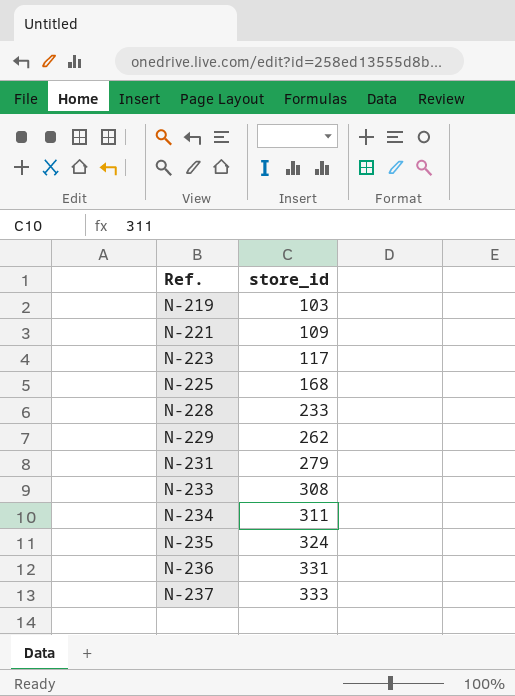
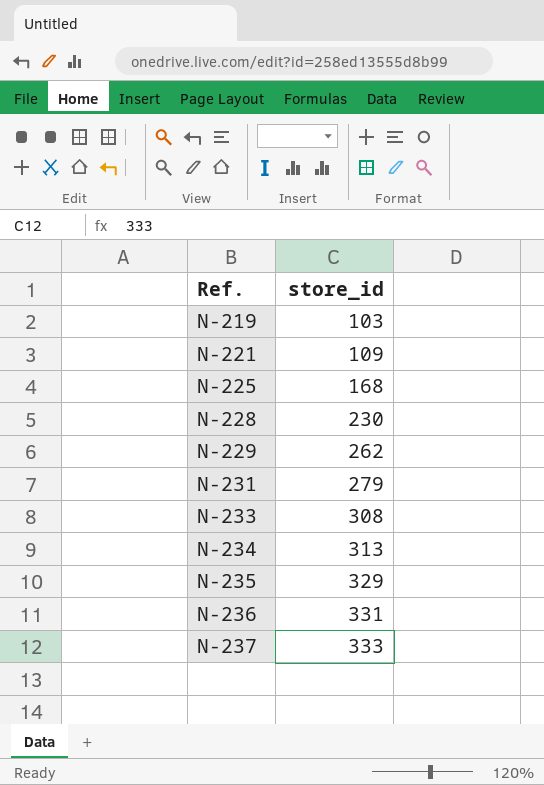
row N-223: 117 -> none
N-228 | store_id: 233 -> 230
N-234 | store_id: 311 -> 313
N-235 | store_id: 324 -> 329

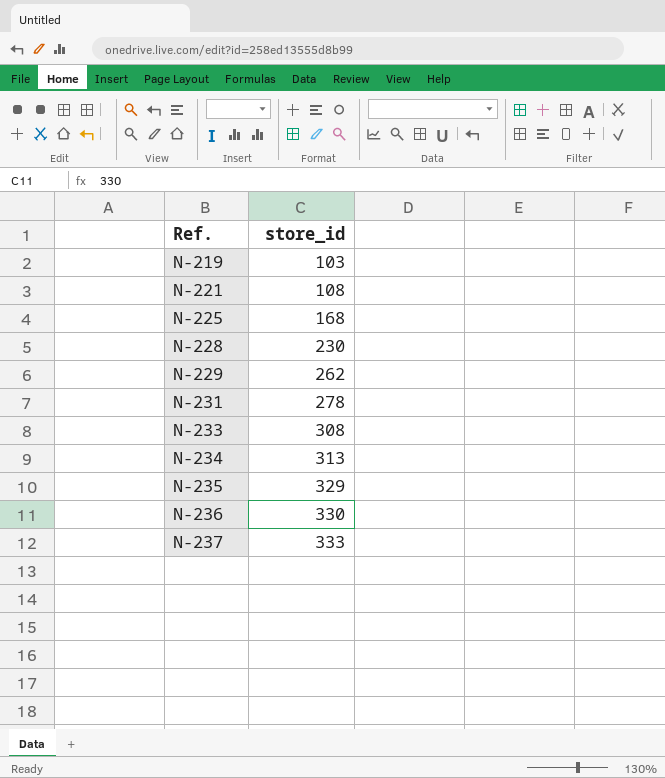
N-221 | store_id: 109 -> 108
N-231 | store_id: 279 -> 278
N-236 | store_id: 331 -> 330

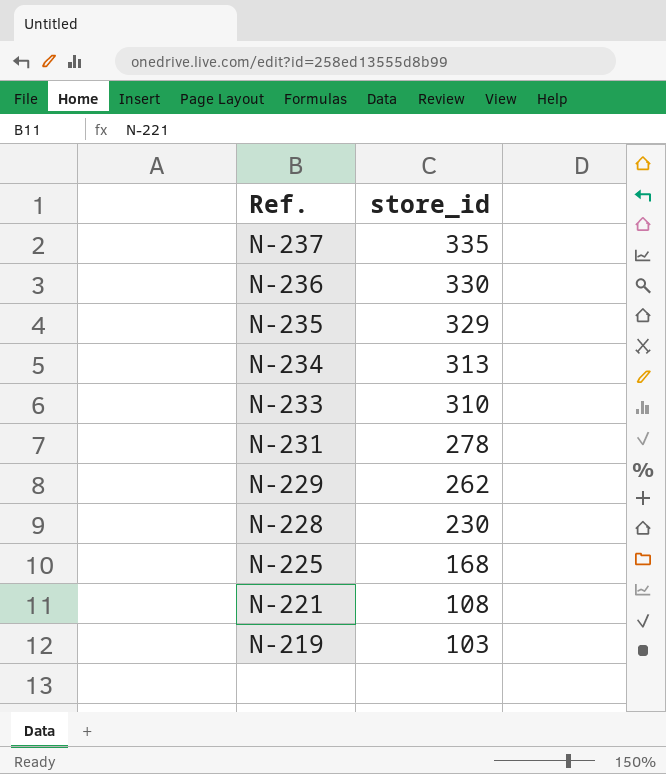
row order: Ref. ascending -> Ref. descending
N-237 | store_id: 333 -> 335
N-233 | store_id: 308 -> 310

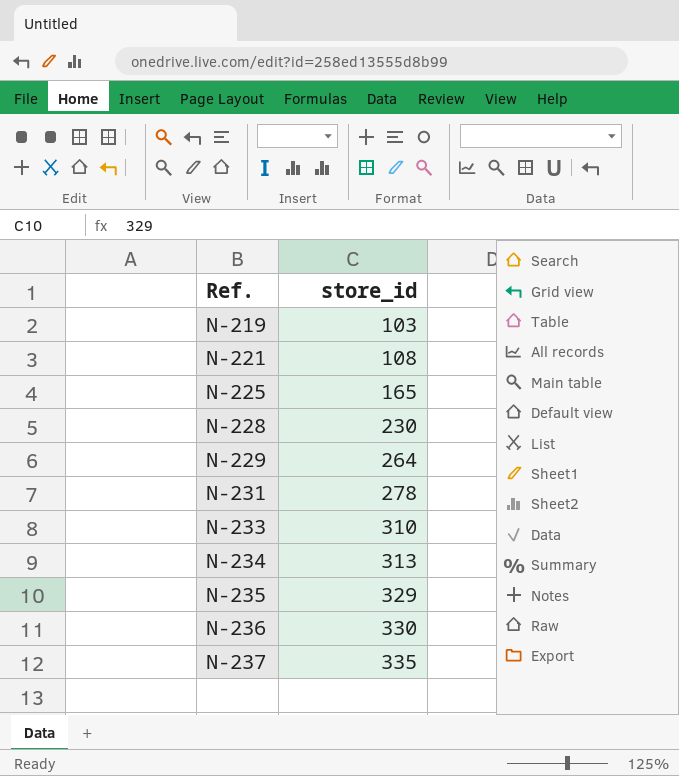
row order: Ref. descending -> Ref. ascending
N-225 | store_id: 168 -> 165
N-229 | store_id: 262 -> 264

